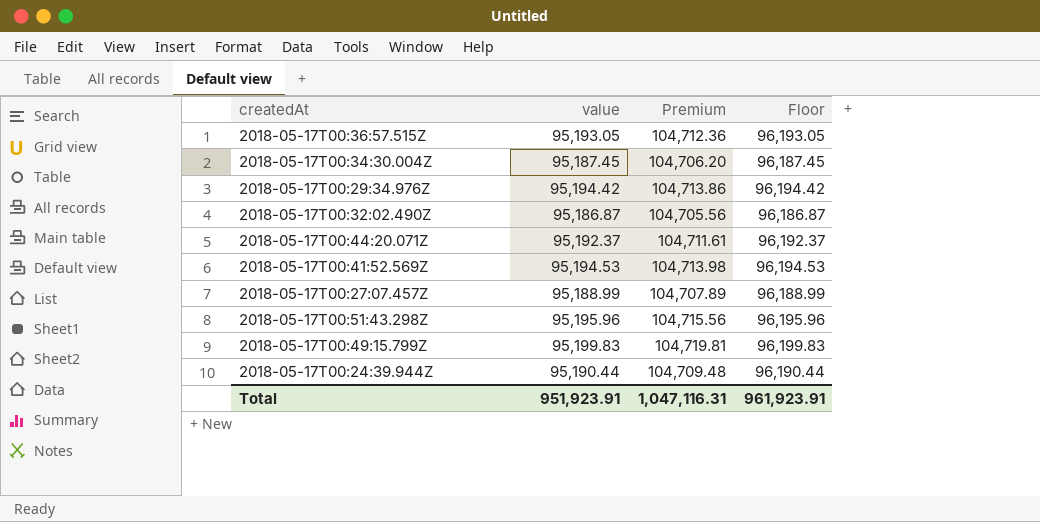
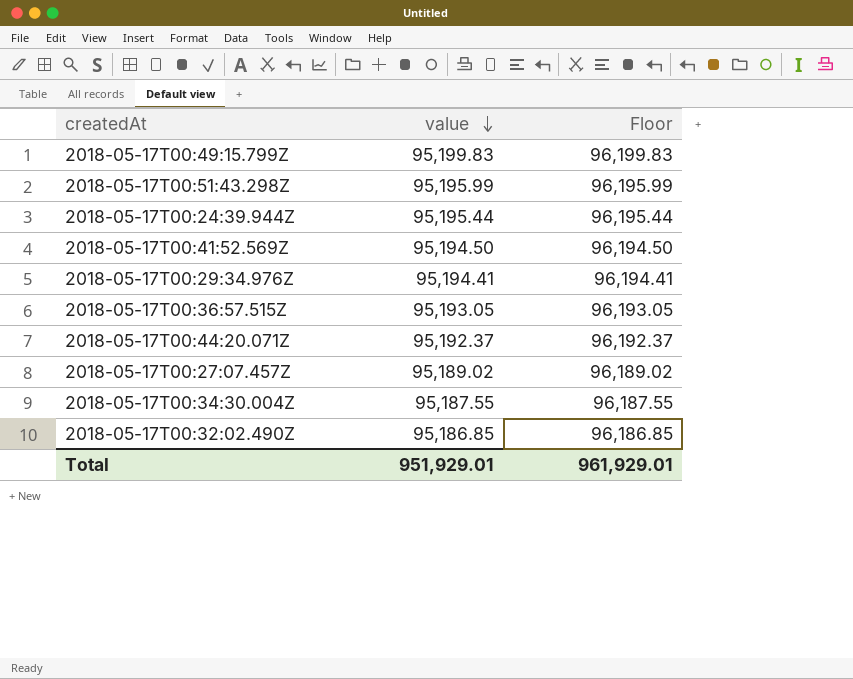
row order: none -> value descending
column Premium | formula: [value] * 1.1 -> none
2018-05-17T00:51:43.298Z | value: 95,195.96 -> 95,195.99
2018-05-17T00:51:43.298Z | Floor: 96,195.96 -> 96,195.99
2018-05-17T00:24:39.944Z | value: 95,190.44 -> 95,195.44
2018-05-17T00:24:39.944Z | Floor: 96,190.44 -> 96,195.44
2018-05-17T00:41:52.569Z | value: 95,194.53 -> 95,194.50
2018-05-17T00:41:52.569Z | Floor: 96,194.53 -> 96,194.50
2018-05-17T00:29:34.976Z | value: 95,194.42 -> 95,194.41
2018-05-17T00:29:34.976Z | Floor: 96,194.42 -> 96,194.41
2018-05-17T00:27:07.457Z | value: 95,188.99 -> 95,189.02
2018-05-17T00:27:07.457Z | Floor: 96,188.99 -> 96,189.02
2018-05-17T00:34:30.004Z | value: 95,187.45 -> 95,187.55
2018-05-17T00:34:30.004Z | Floor: 96,187.45 -> 96,187.55
2018-05-17T00:32:02.490Z | value: 95,186.87 -> 95,186.85
2018-05-17T00:32:02.490Z | Floor: 96,186.87 -> 96,186.85
Total | value: 951,923.91 -> 951,929.01
Total | Floor: 961,923.91 -> 961,929.01

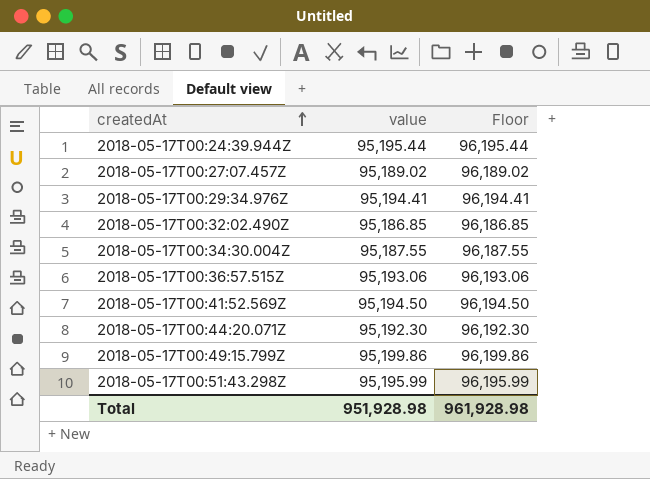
row order: value descending -> createdAt ascending
2018-05-17T00:36:57.515Z | value: 95,193.05 -> 95,193.06
2018-05-17T00:36:57.515Z | Floor: 96,193.05 -> 96,193.06
2018-05-17T00:44:20.071Z | value: 95,192.37 -> 95,192.30
2018-05-17T00:44:20.071Z | Floor: 96,192.37 -> 96,192.30
2018-05-17T00:49:15.799Z | value: 95,199.83 -> 95,199.86
2018-05-17T00:49:15.799Z | Floor: 96,199.83 -> 96,199.86
Total | value: 951,929.01 -> 951,928.98
Total | Floor: 961,929.01 -> 961,928.98

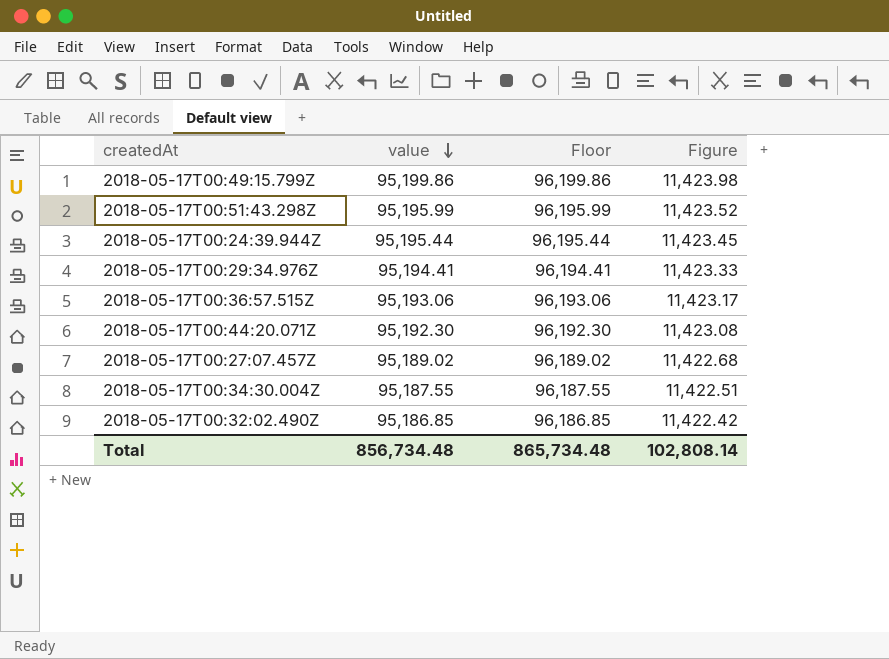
row order: createdAt ascending -> value descending
column Figure | formula: none -> [value] * 0.12
row 2018-05-17T00:41:52.569Z: 95,194.50 | 96,194.50 -> none
Total | value: 951,928.98 -> 856,734.48
Total | Floor: 961,928.98 -> 865,734.48

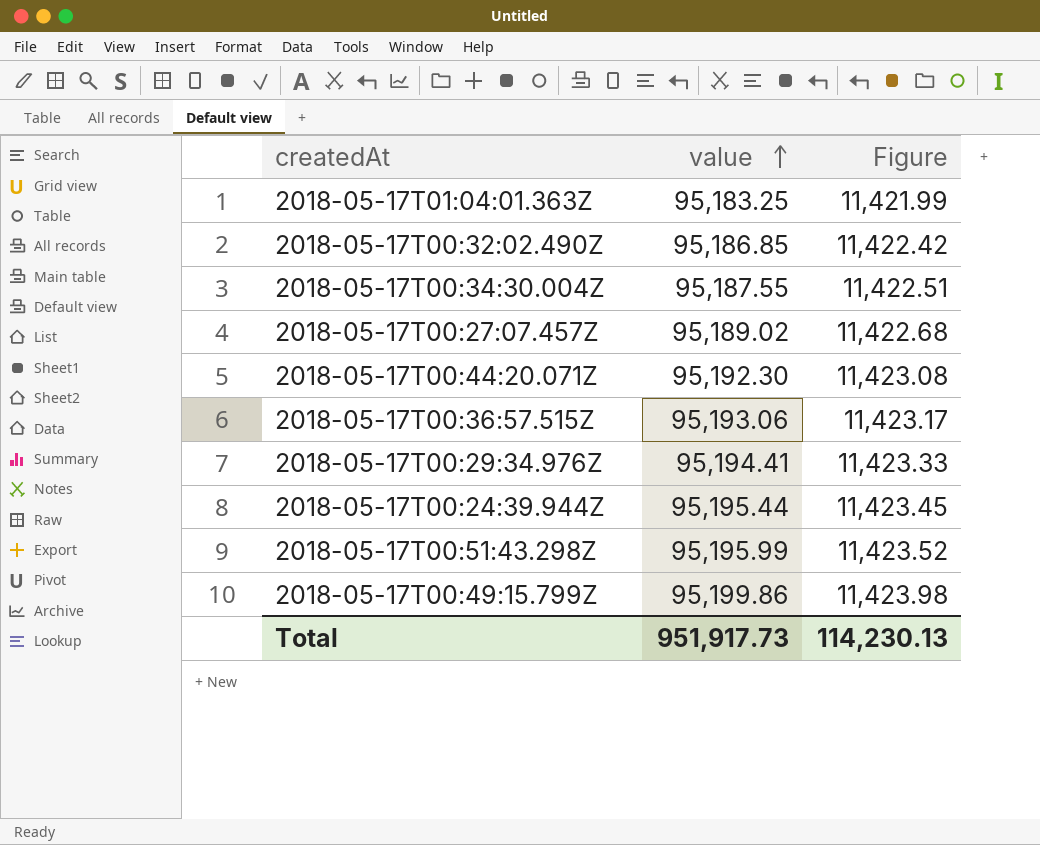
row order: value descending -> value ascending
column Floor | formula: [value] + 1000 -> none
row 2018-05-17T01:04:01.363Z: none -> 95,183.25 | 11,421.99
Total | value: 856,734.48 -> 951,917.73
Total | Figure: 102,808.14 -> 114,230.13

